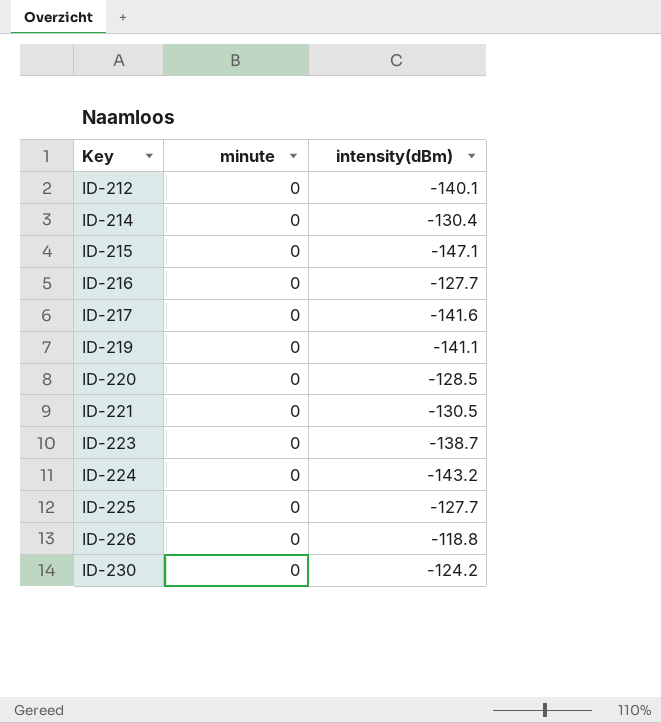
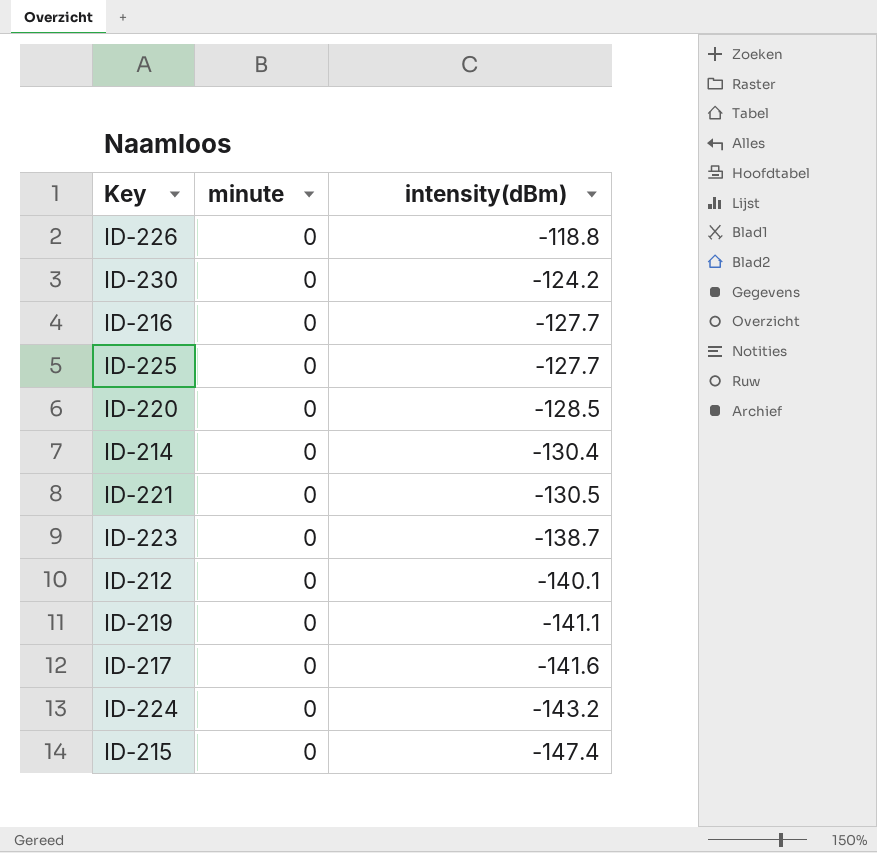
row order: Key ascending -> intensity(dBm) descending
ID-215 | intensity(dBm): -147.1 -> -147.4

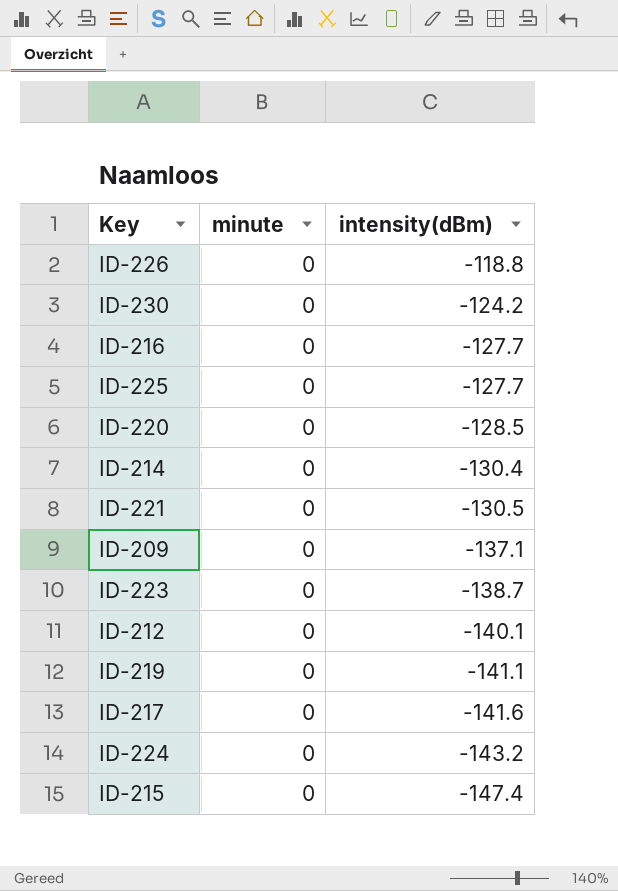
row ID-209: none -> 0 | -137.1

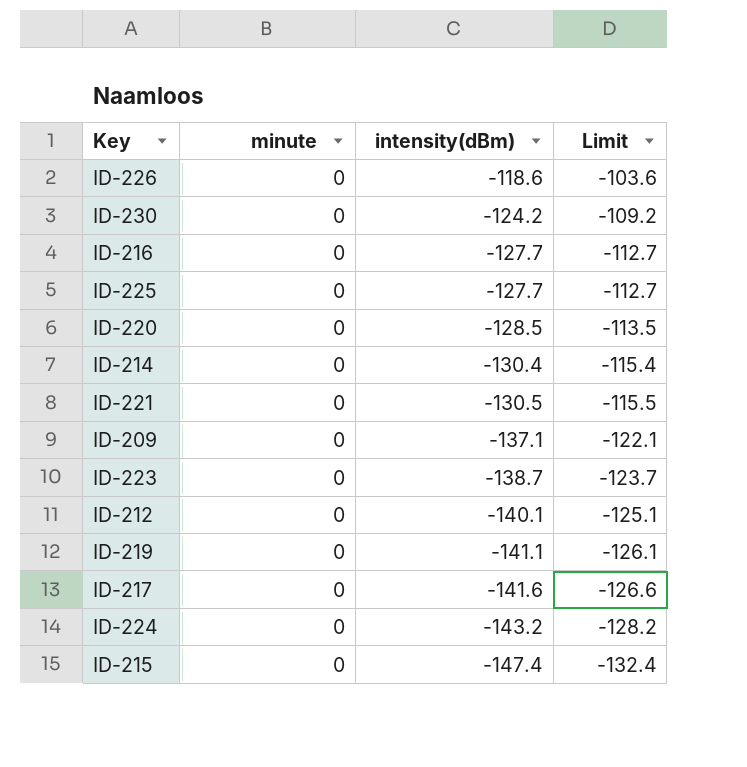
column Limit | formula: none -> [intensity(dBm)] + 15
ID-226 | intensity(dBm): -118.8 -> -118.6

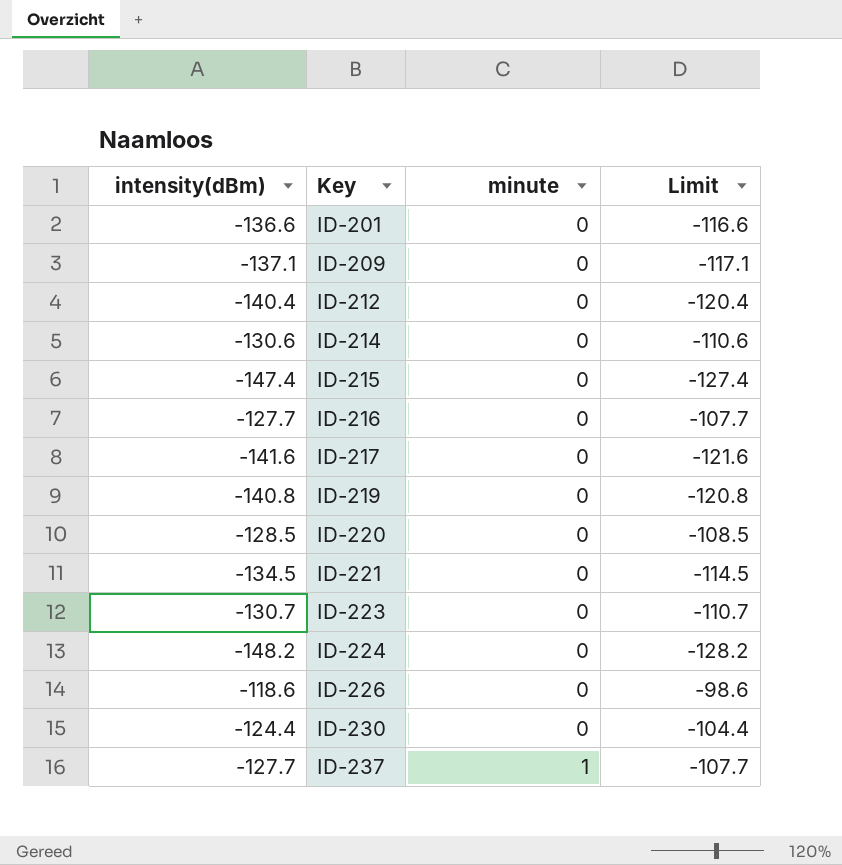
row order: intensity(dBm) descending -> Key ascending
column intensity(dBm) | position: 3 -> 1
column Limit | formula: [intensity(dBm)] + 15 -> [intensity(dBm)] + 20
row ID-225: 0 | -127.7 | -112.7 -> none
row ID-201: none -> -136.6 | 0 | -116.6
ID-212 | intensity(dBm): -140.1 -> -140.4
ID-214 | intensity(dBm): -130.4 -> -130.6
ID-219 | intensity(dBm): -141.1 -> -140.8
ID-221 | intensity(dBm): -130.5 -> -134.5
ID-223 | intensity(dBm): -138.7 -> -130.7
ID-224 | intensity(dBm): -143.2 -> -148.2
ID-230 | intensity(dBm): -124.2 -> -124.4
row ID-237: none -> -127.7 | 1 | -107.7

